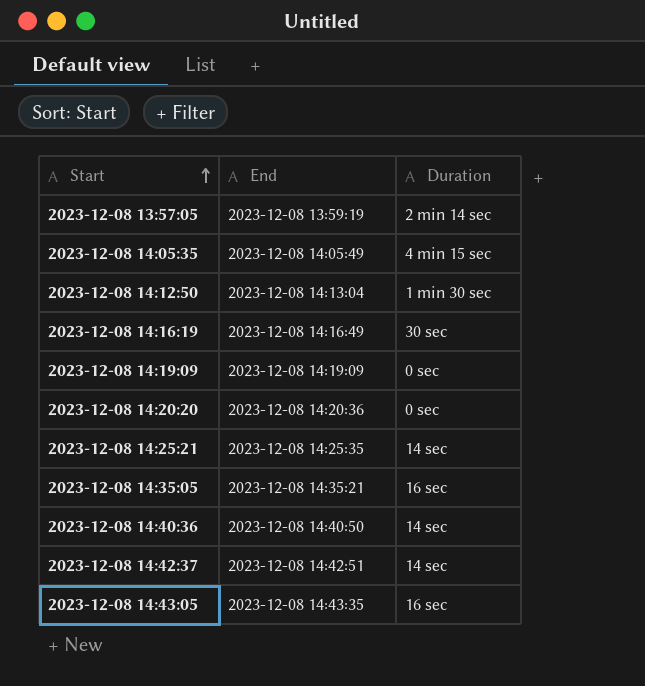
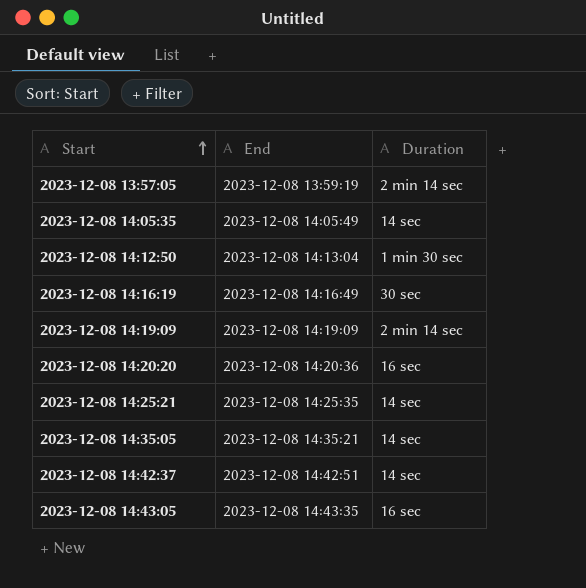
row 2023-12-08 14:40:36: 2023-12-08 14:40:50 | 14 sec -> none
2023-12-08 14:05:35 | Duration: 4 min 15 sec -> 14 sec
2023-12-08 14:19:09 | Duration: 0 sec -> 2 min 14 sec
2023-12-08 14:20:20 | Duration: 0 sec -> 16 sec
2023-12-08 14:35:05 | Duration: 16 sec -> 14 sec

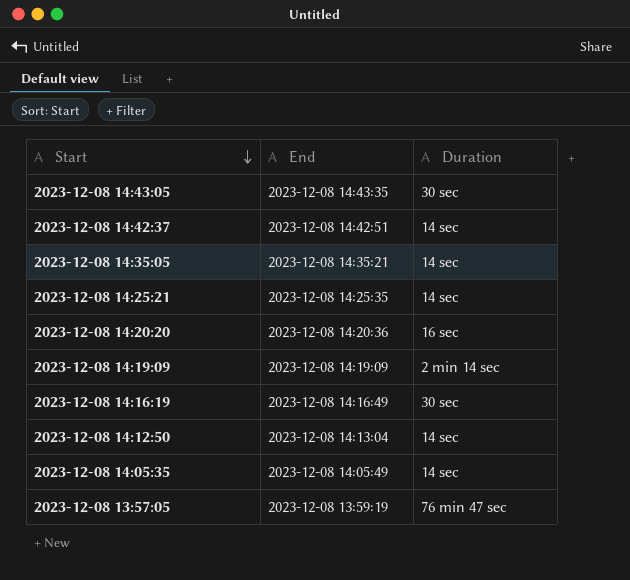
row order: Start ascending -> Start descending
2023-12-08 14:43:05 | Duration: 16 sec -> 30 sec
2023-12-08 14:12:50 | Duration: 1 min 30 sec -> 14 sec
2023-12-08 13:57:05 | Duration: 2 min 14 sec -> 76 min 47 sec

